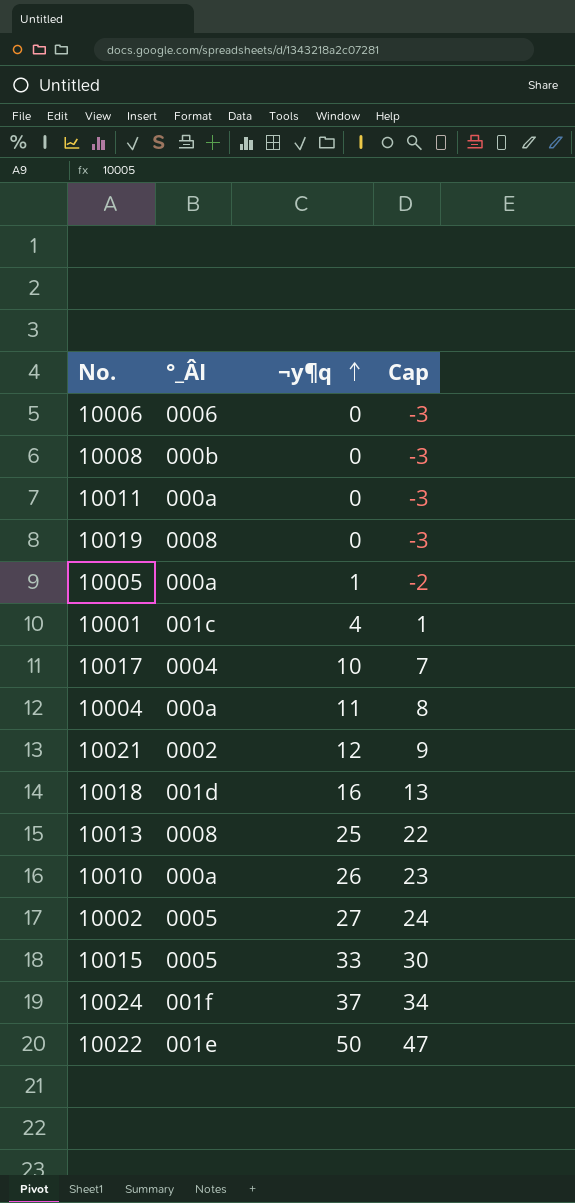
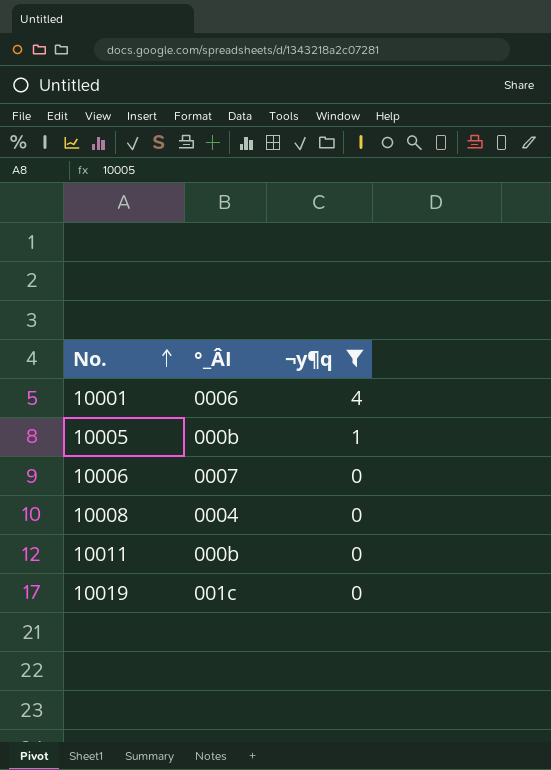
filter: none -> ¬y¶q <= 4
row order: ¬y¶q ascending -> No. ascending
column Cap | formula: [¬y¶q] - 3 -> none
10001 | °_ÂI: 001c -> 0006
10005 | °_ÂI: 000a -> 000b
10006 | °_ÂI: 0006 -> 0007
10008 | °_ÂI: 000b -> 0004
10011 | °_ÂI: 000a -> 000b
10019 | °_ÂI: 0008 -> 001c

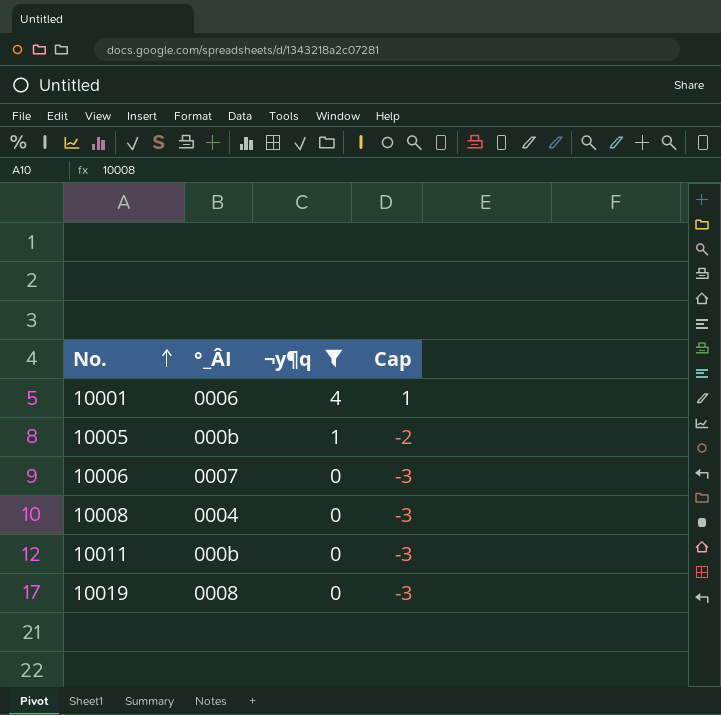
column Cap | formula: none -> [¬y¶q] - 3
10019 | °_ÂI: 001c -> 0008

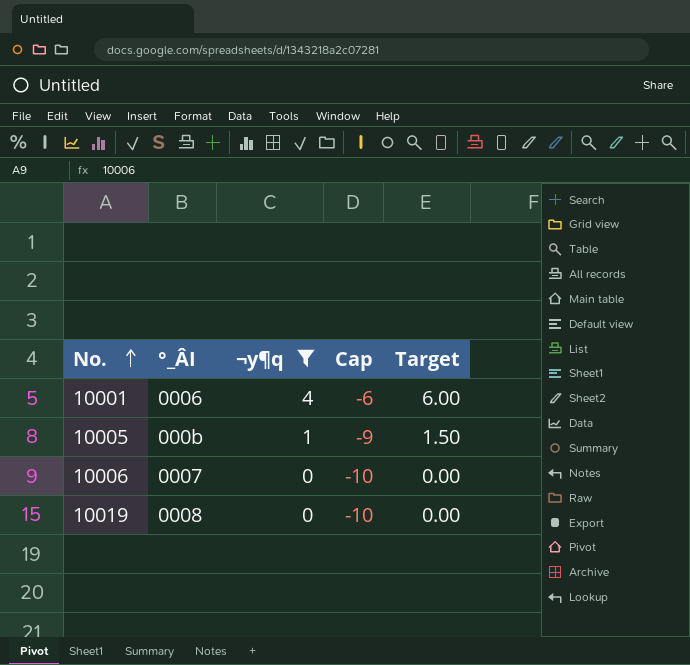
column Cap | formula: [¬y¶q] - 3 -> [¬y¶q] - 10
column Target | formula: none -> [¬y¶q] * 1.5
row 10008: 0004 | 0 | -3 -> none
row 10011: 000b | 0 | -3 -> none

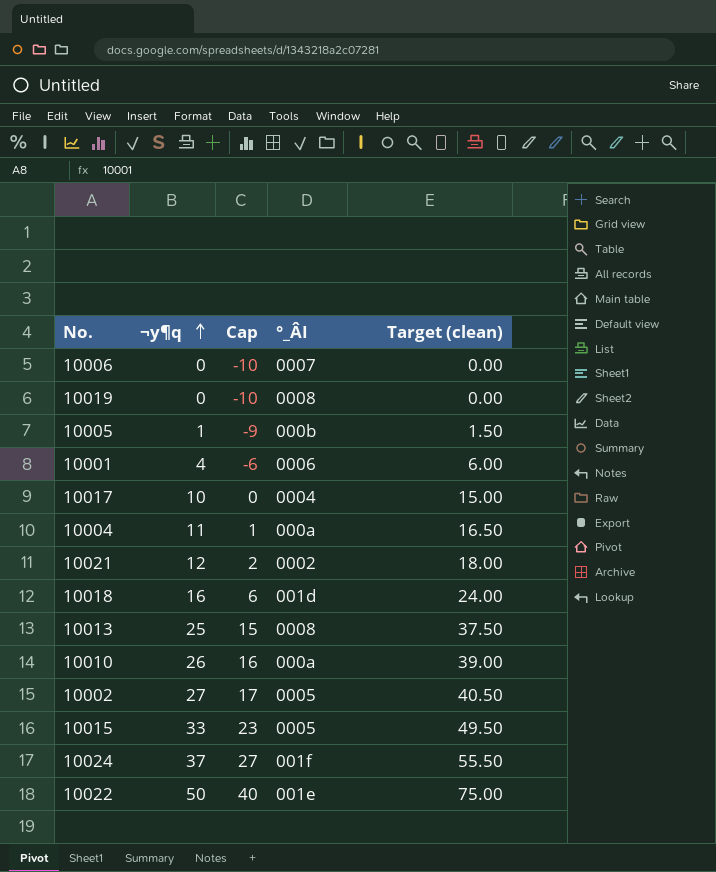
filter: ¬y¶q <= 4 -> none
row order: No. ascending -> ¬y¶q ascending
column °_ÂI | position: 2 -> 4
column name: Target -> Target (clean)

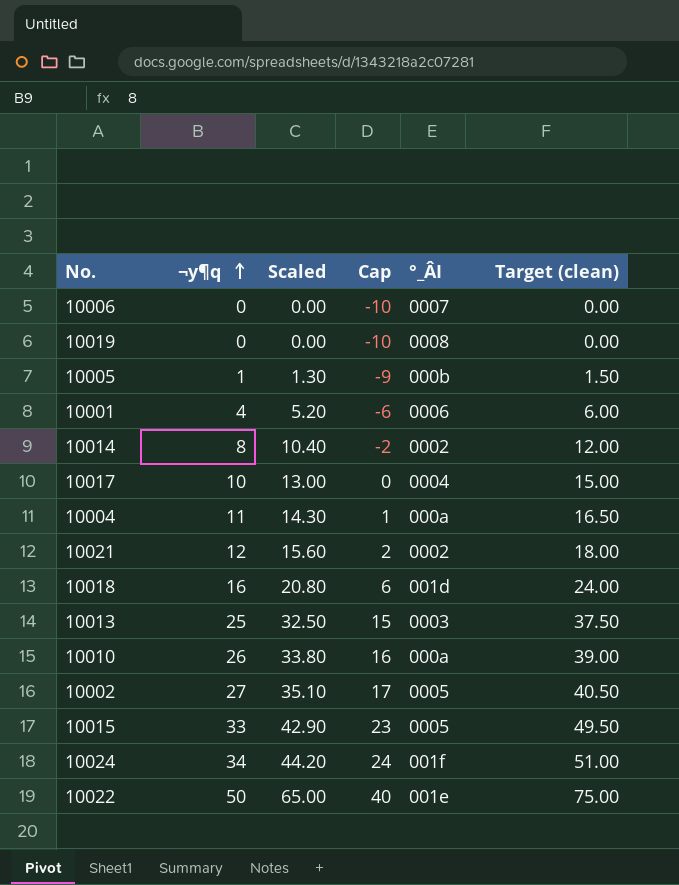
column Scaled | formula: none -> [¬y¶q] * 1.3
row 10014: none -> 8 | 10.40 | -2 | 0002 | 12.00
10013 | °_ÂI: 0008 -> 0003
10024 | ¬y¶q: 37 -> 34
10024 | Cap: 27 -> 24
10024 | Target (clean): 55.50 -> 51.00

